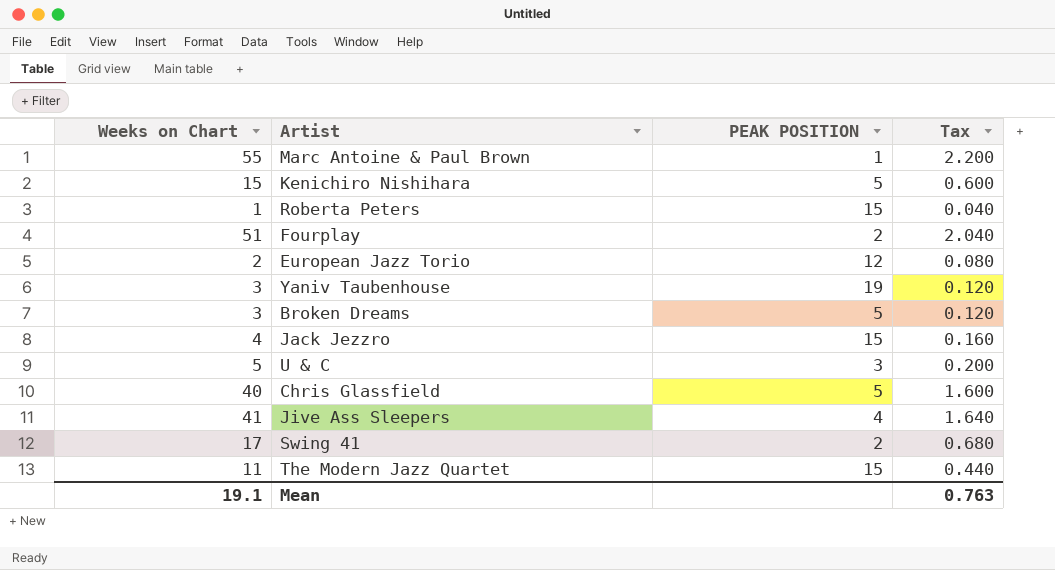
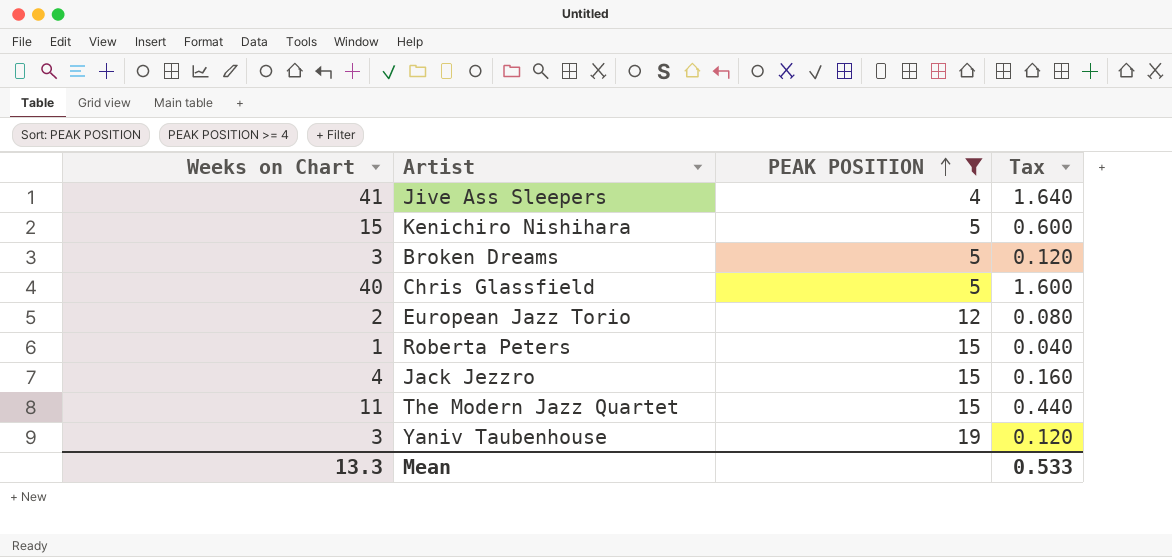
filter: none -> PEAK POSITION >= 4
row order: none -> PEAK POSITION ascending
Mean | Weeks on Chart: 19.1 -> 13.3
Mean | Tax: 0.763 -> 0.533

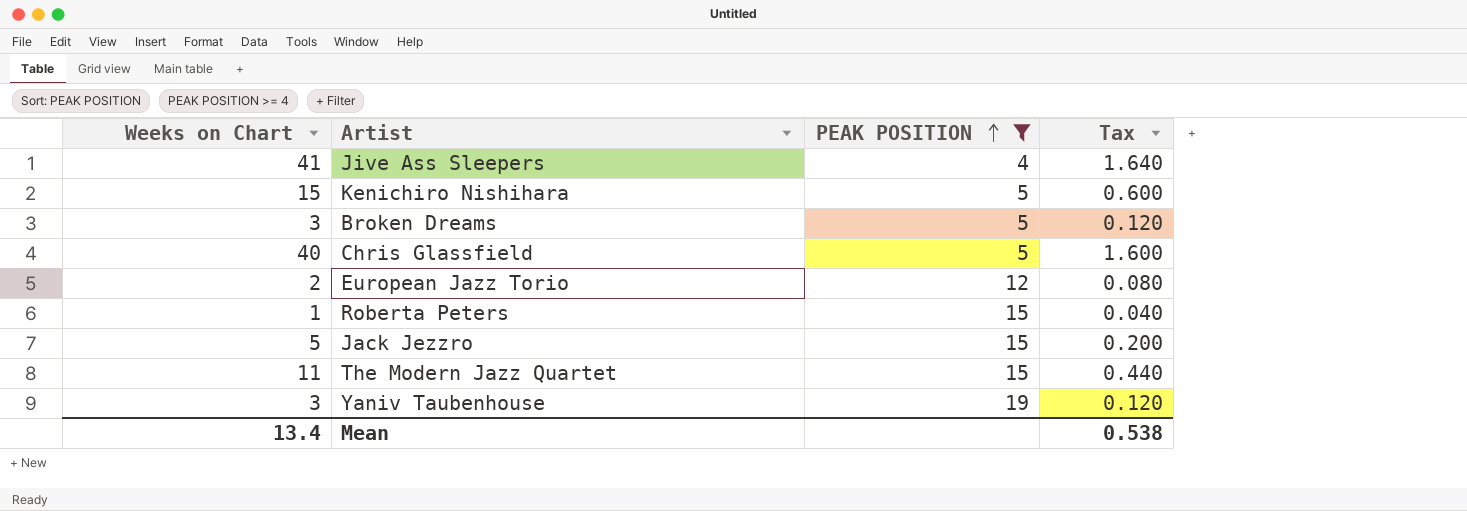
Jack Jezzro | Weeks on Chart: 4 -> 5
Jack Jezzro | Tax: 0.160 -> 0.200
Mean | Weeks on Chart: 13.3 -> 13.4
Mean | Tax: 0.533 -> 0.538

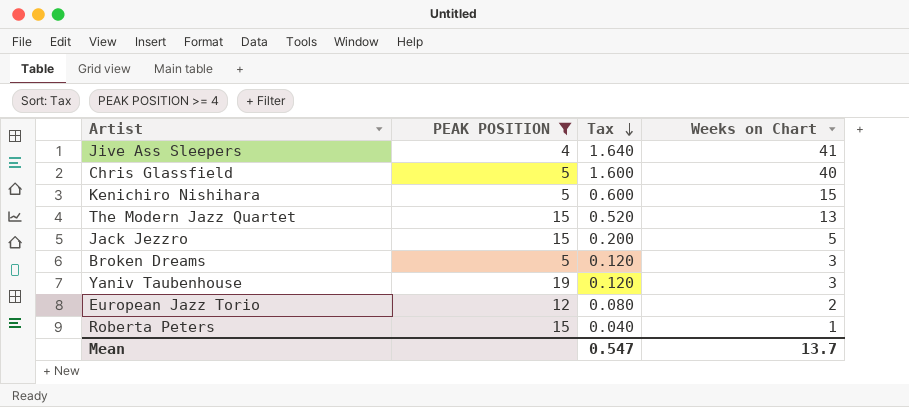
row order: PEAK POSITION ascending -> Tax descending
column Weeks on Chart | position: 1 -> 4
The Modern Jazz Quartet | Tax: 0.440 -> 0.520
The Modern Jazz Quartet | Weeks on Chart: 11 -> 13
Mean | Tax: 0.538 -> 0.547
Mean | Weeks on Chart: 13.4 -> 13.7

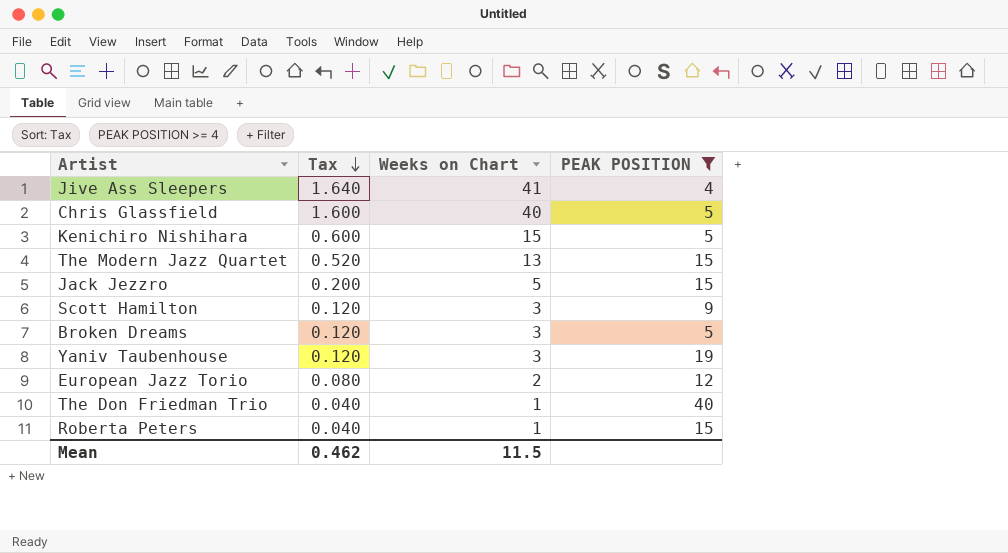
column PEAK POSITION | position: 2 -> 4
row Scott Hamilton: none -> 0.120 | 3 | 9
row The Don Friedman Trio: none -> 0.040 | 1 | 40
Mean | Tax: 0.547 -> 0.462
Mean | Weeks on Chart: 13.7 -> 11.5

